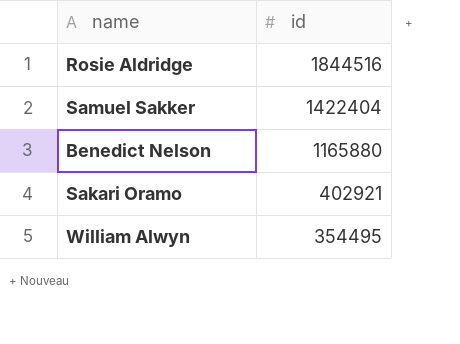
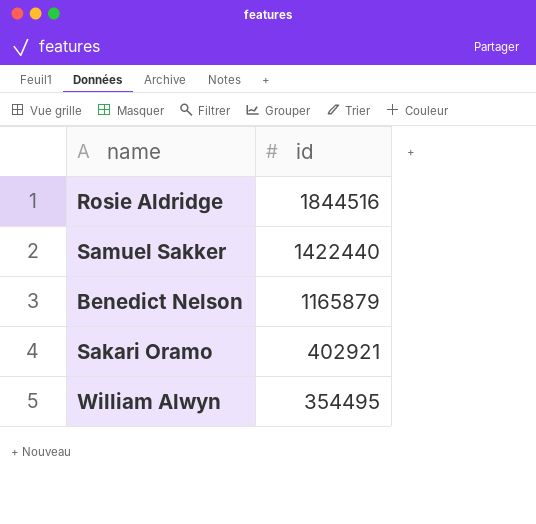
Samuel Sakker | id: 1422404 -> 1422440
Benedict Nelson | id: 1165880 -> 1165879

